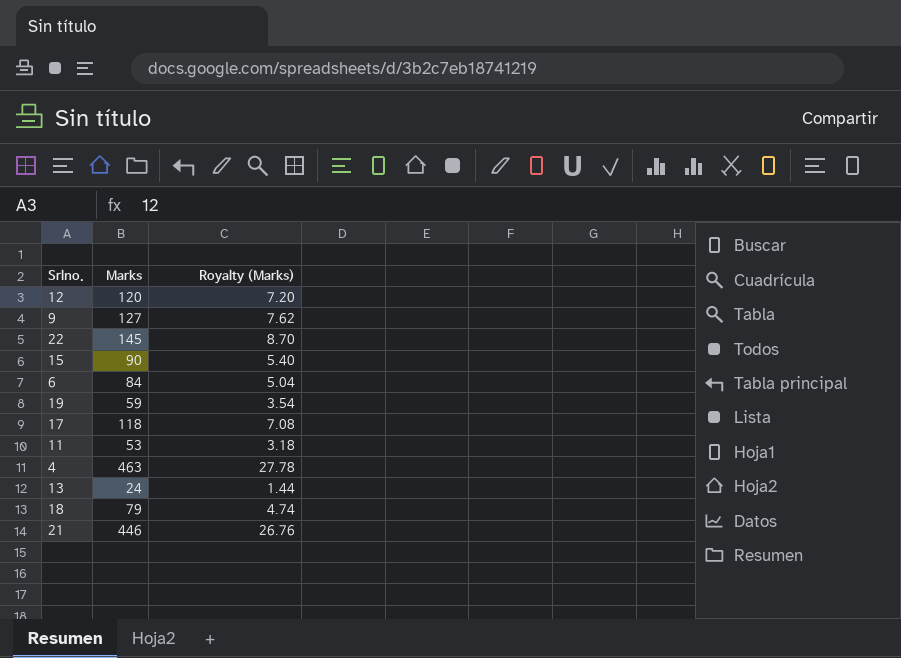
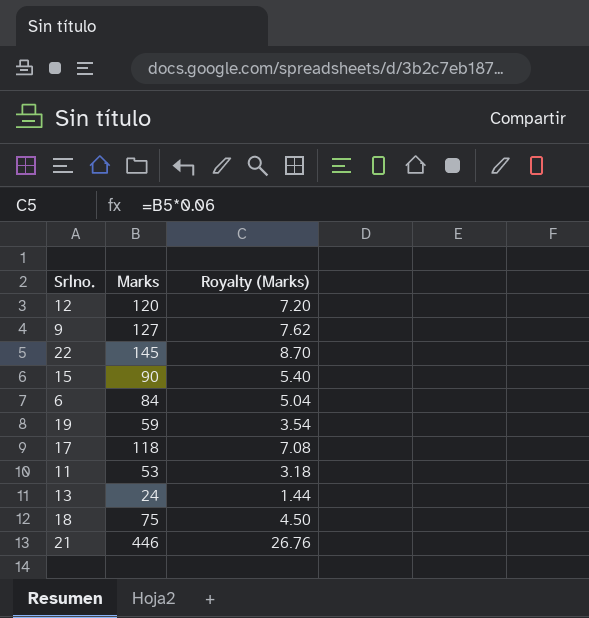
row 4: 463 | 27.78 -> none
18 | Marks: 79 -> 75
18 | Royalty (Marks): 4.74 -> 4.50

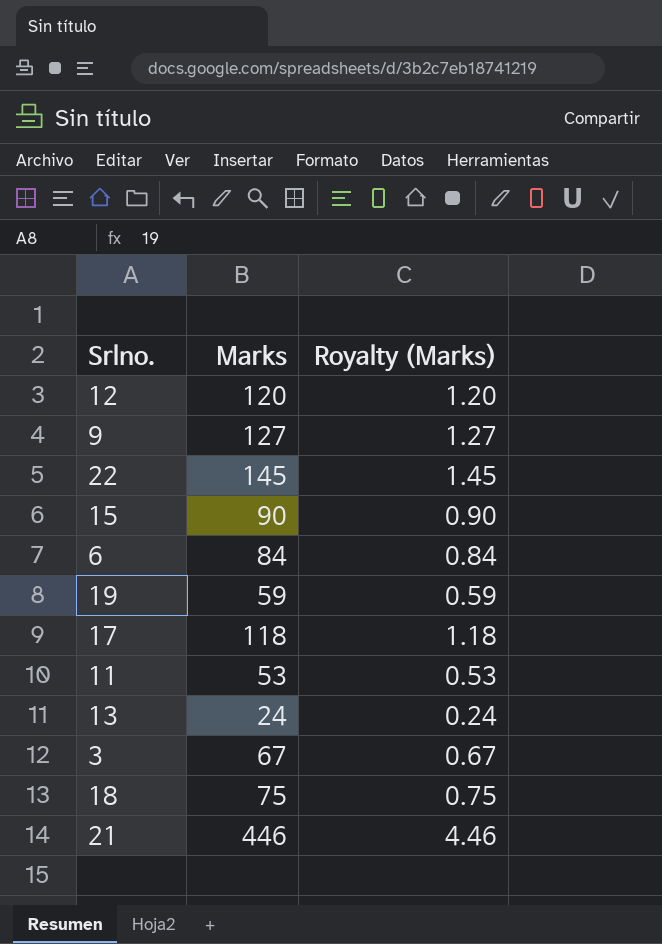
column Royalty (Marks) | formula: [Marks] * 0.06 -> [Marks] * 0.01
row 3: none -> 67 | 0.67

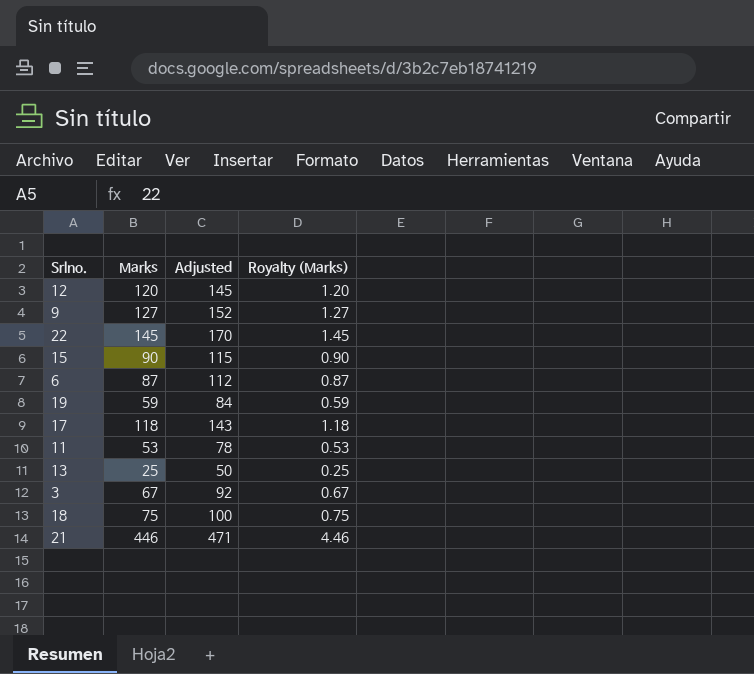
column Adjusted | formula: none -> [Marks] + 25
6 | Marks: 84 -> 87
6 | Royalty (Marks): 0.84 -> 0.87
13 | Marks: 24 -> 25
13 | Royalty (Marks): 0.24 -> 0.25

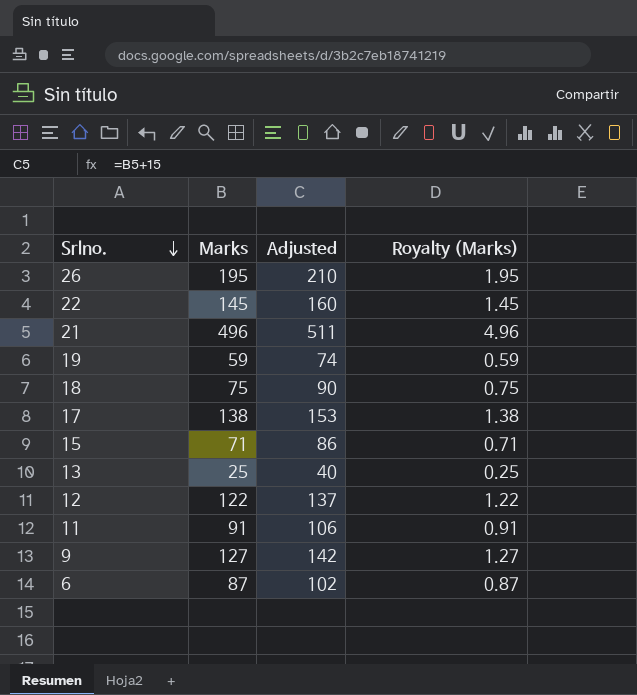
row order: none -> Srlno. descending
column Adjusted | formula: [Marks] + 25 -> [Marks] + 15
row 3: 67 | 92 | 0.67 -> none
row 26: none -> 195 | 210 | 1.95
21 | Marks: 446 -> 496
21 | Royalty (Marks): 4.46 -> 4.96
17 | Marks: 118 -> 138
17 | Royalty (Marks): 1.18 -> 1.38
15 | Marks: 90 -> 71
15 | Royalty (Marks): 0.90 -> 0.71
12 | Marks: 120 -> 122
12 | Royalty (Marks): 1.20 -> 1.22
11 | Marks: 53 -> 91
11 | Royalty (Marks): 0.53 -> 0.91

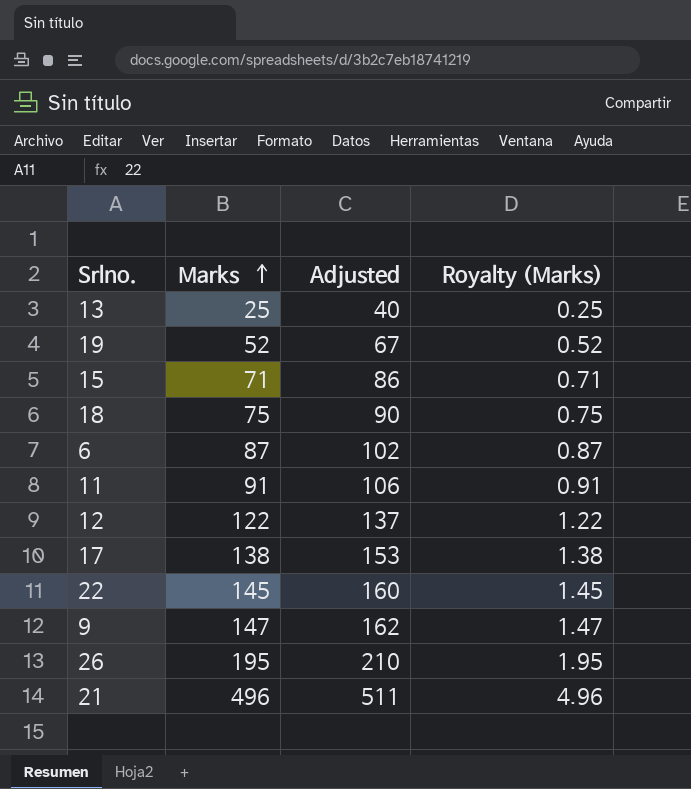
row order: Srlno. descending -> Marks ascending
19 | Marks: 59 -> 52
19 | Adjusted: 74 -> 67
19 | Royalty (Marks): 0.59 -> 0.52
9 | Marks: 127 -> 147
9 | Adjusted: 142 -> 162
9 | Royalty (Marks): 1.27 -> 1.47

